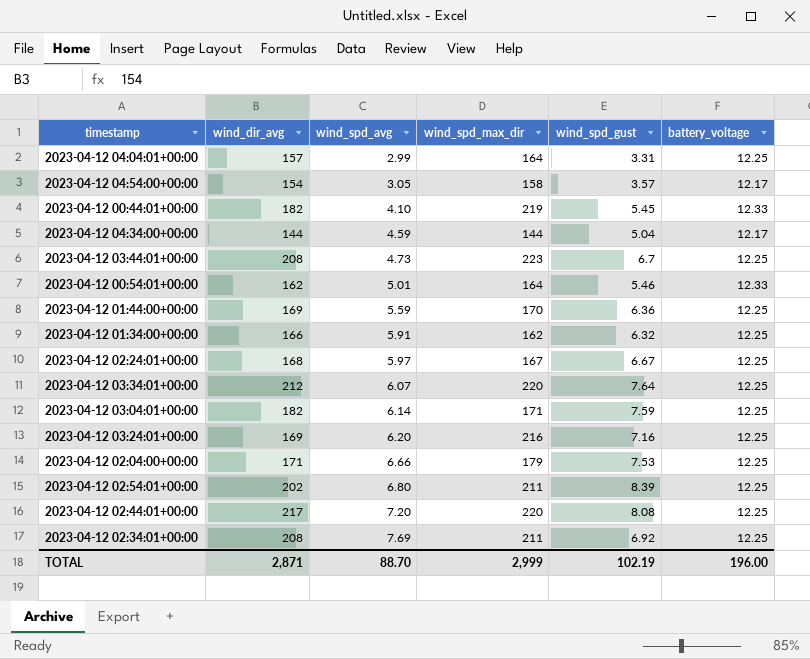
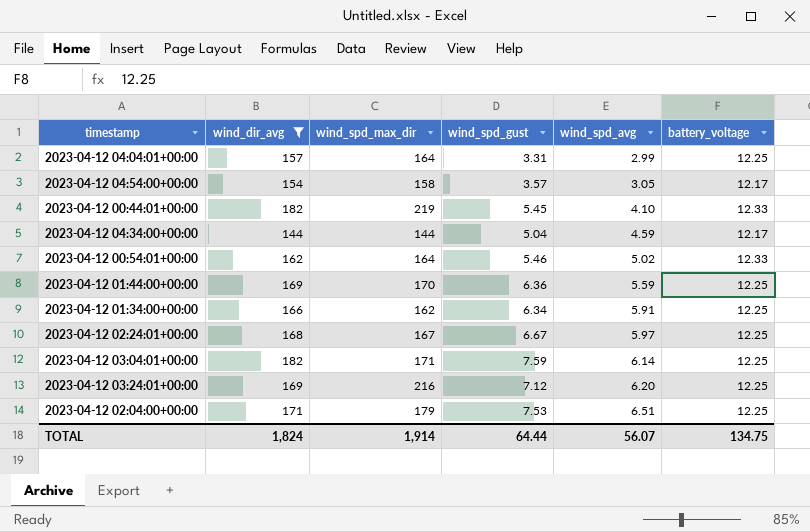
filter: none -> wind_dir_avg <= 182
column wind_spd_avg | position: 3 -> 5
2023-04-12 00:54:01+00:00 | wind_spd_avg: 5.01 -> 5.02
2023-04-12 01:34:00+00:00 | wind_spd_gust: 6.32 -> 6.34
2023-04-12 03:24:01+00:00 | wind_spd_gust: 7.16 -> 7.12
2023-04-12 02:04:00+00:00 | wind_spd_avg: 6.66 -> 6.51
TOTAL | wind_dir_avg: 2,871 -> 1,824
TOTAL | wind_spd_max_dir: 2,999 -> 1,914
TOTAL | wind_spd_gust: 102.19 -> 64.44
TOTAL | wind_spd_avg: 88.70 -> 56.07
TOTAL | battery_voltage: 196.00 -> 134.75

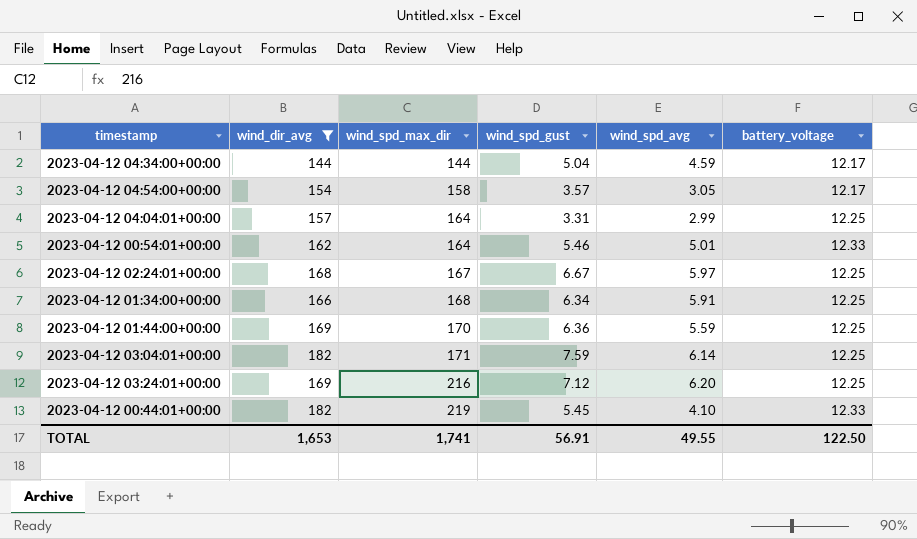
row order: wind_spd_avg ascending -> wind_spd_max_dir ascending
row 2023-04-12 02:04:00+00:00: 171 | 179 | 7.53 | 6.51 | 12.25 -> none
2023-04-12 00:54:01+00:00 | wind_spd_avg: 5.02 -> 5.01
2023-04-12 01:34:00+00:00 | wind_spd_max_dir: 162 -> 168
TOTAL | wind_dir_avg: 1,824 -> 1,653
TOTAL | wind_spd_max_dir: 1,914 -> 1,741
TOTAL | wind_spd_gust: 64.44 -> 56.91
TOTAL | wind_spd_avg: 56.07 -> 49.55
TOTAL | battery_voltage: 134.75 -> 122.50

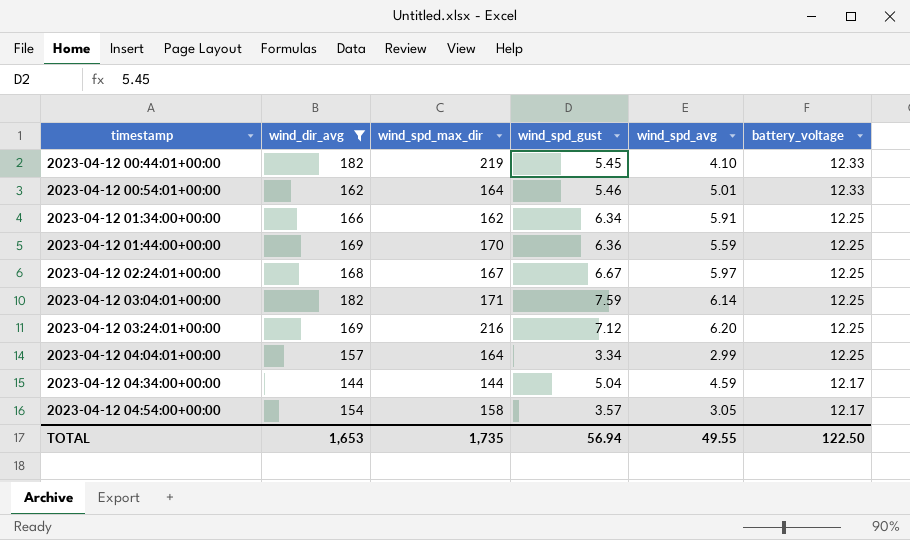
row order: wind_spd_max_dir ascending -> timestamp ascending
2023-04-12 01:34:00+00:00 | wind_spd_max_dir: 168 -> 162
2023-04-12 04:04:01+00:00 | wind_spd_gust: 3.31 -> 3.34
TOTAL | wind_spd_max_dir: 1,741 -> 1,735
TOTAL | wind_spd_gust: 56.91 -> 56.94

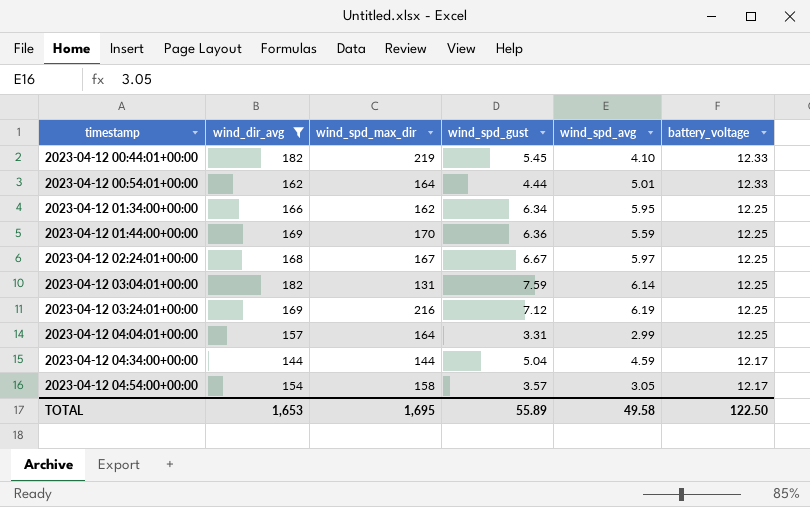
2023-04-12 00:54:01+00:00 | wind_spd_gust: 5.46 -> 4.44
2023-04-12 01:34:00+00:00 | wind_spd_avg: 5.91 -> 5.95
2023-04-12 03:04:01+00:00 | wind_spd_max_dir: 171 -> 131
2023-04-12 03:24:01+00:00 | wind_spd_avg: 6.20 -> 6.19
2023-04-12 04:04:01+00:00 | wind_spd_gust: 3.34 -> 3.31
TOTAL | wind_spd_max_dir: 1,735 -> 1,695
TOTAL | wind_spd_gust: 56.94 -> 55.89
TOTAL | wind_spd_avg: 49.55 -> 49.58

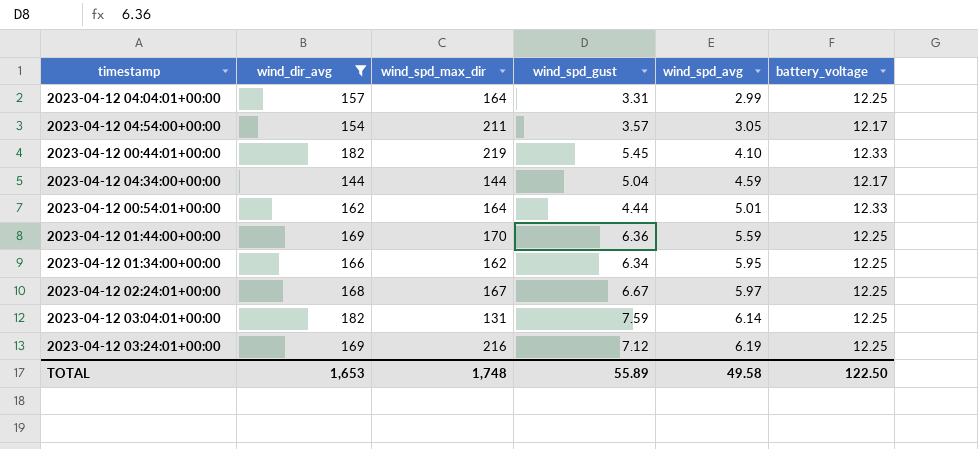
row order: timestamp ascending -> wind_spd_avg ascending
2023-04-12 04:54:00+00:00 | wind_spd_max_dir: 158 -> 211
TOTAL | wind_spd_max_dir: 1,695 -> 1,748

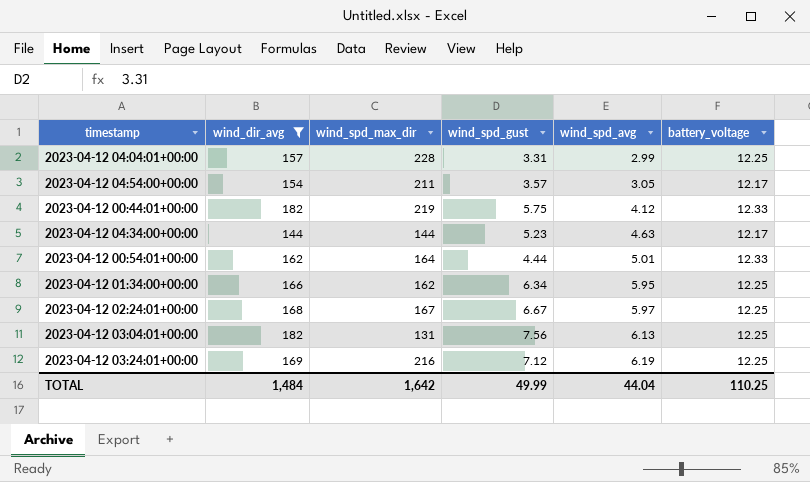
row 2023-04-12 01:44:00+00:00: 169 | 170 | 6.36 | 5.59 | 12.25 -> none
2023-04-12 04:04:01+00:00 | wind_spd_max_dir: 164 -> 228
2023-04-12 00:44:01+00:00 | wind_spd_gust: 5.45 -> 5.75
2023-04-12 00:44:01+00:00 | wind_spd_avg: 4.10 -> 4.12
2023-04-12 04:34:00+00:00 | wind_spd_gust: 5.04 -> 5.23
2023-04-12 04:34:00+00:00 | wind_spd_avg: 4.59 -> 4.63
2023-04-12 03:04:01+00:00 | wind_spd_gust: 7.59 -> 7.56
2023-04-12 03:04:01+00:00 | wind_spd_avg: 6.14 -> 6.13
TOTAL | wind_dir_avg: 1,653 -> 1,484
TOTAL | wind_spd_max_dir: 1,748 -> 1,642
TOTAL | wind_spd_gust: 55.89 -> 49.99
TOTAL | wind_spd_avg: 49.58 -> 44.04
TOTAL | battery_voltage: 122.50 -> 110.25

